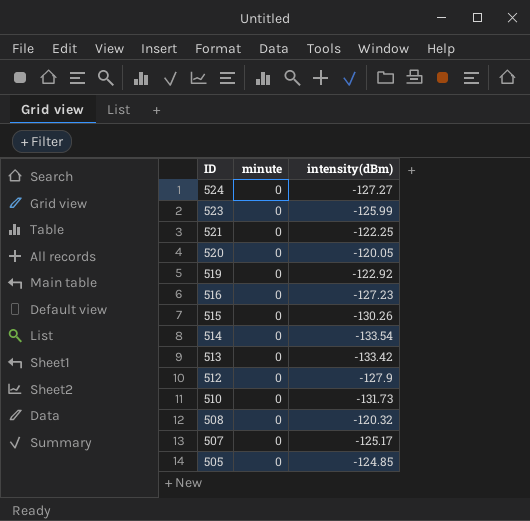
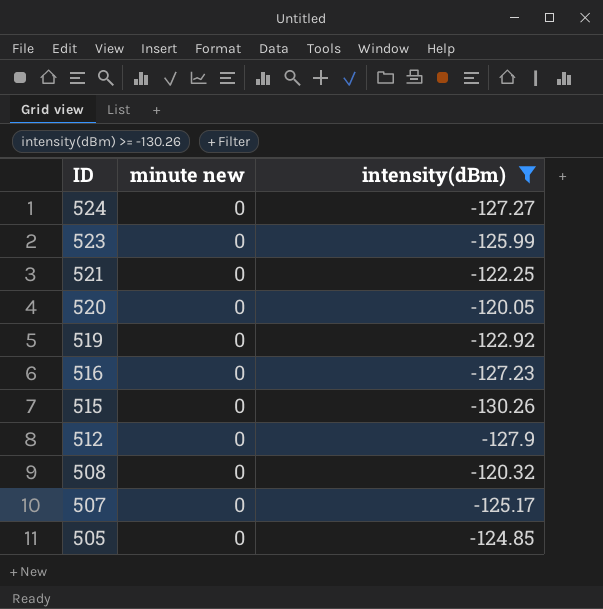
filter: none -> intensity(dBm) >= -130.26
column name: minute -> minute new

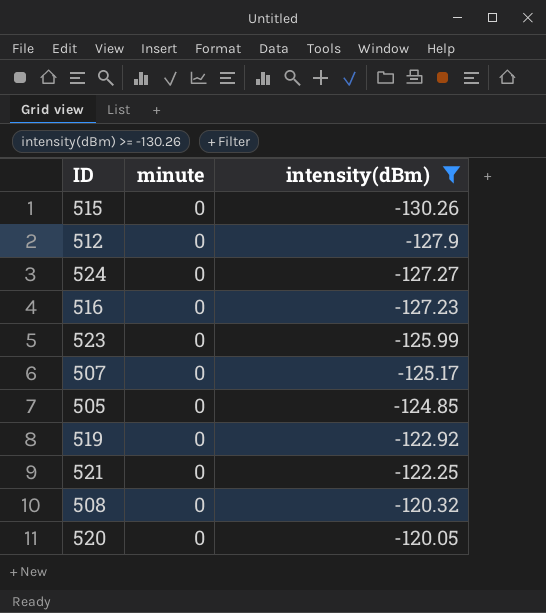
row order: ID descending -> intensity(dBm) ascending
column name: minute new -> minute

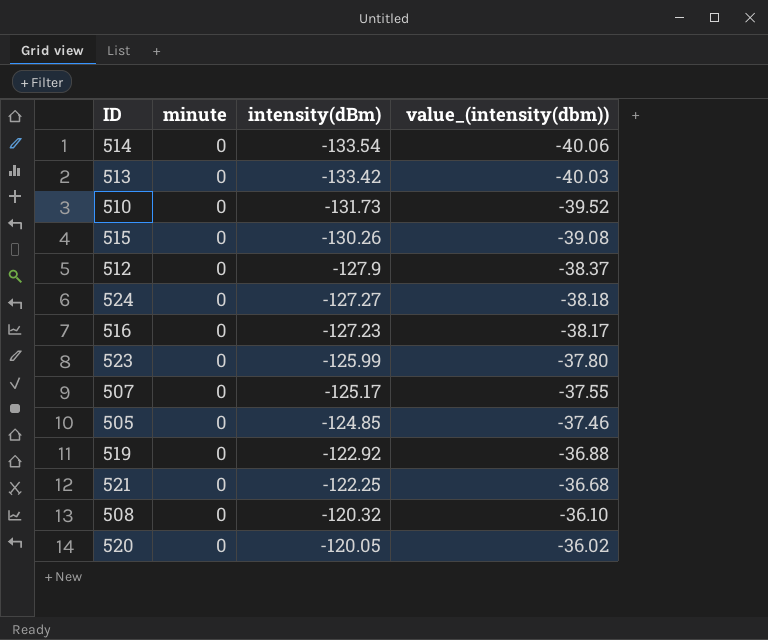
filter: intensity(dBm) >= -130.26 -> none
column value_(intensity(dbm)) | formula: none -> [intensity(dBm)] * 0.3

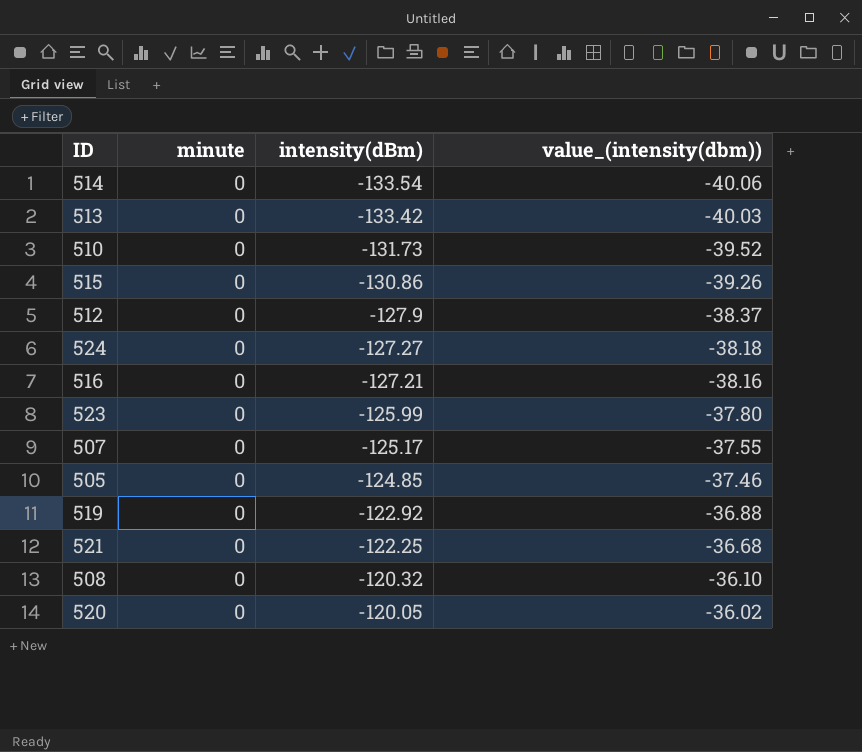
515 | intensity(dBm): -130.26 -> -130.86
515 | value_(intensity(dbm)): -39.08 -> -39.26
516 | intensity(dBm): -127.23 -> -127.21
516 | value_(intensity(dbm)): -38.17 -> -38.16

